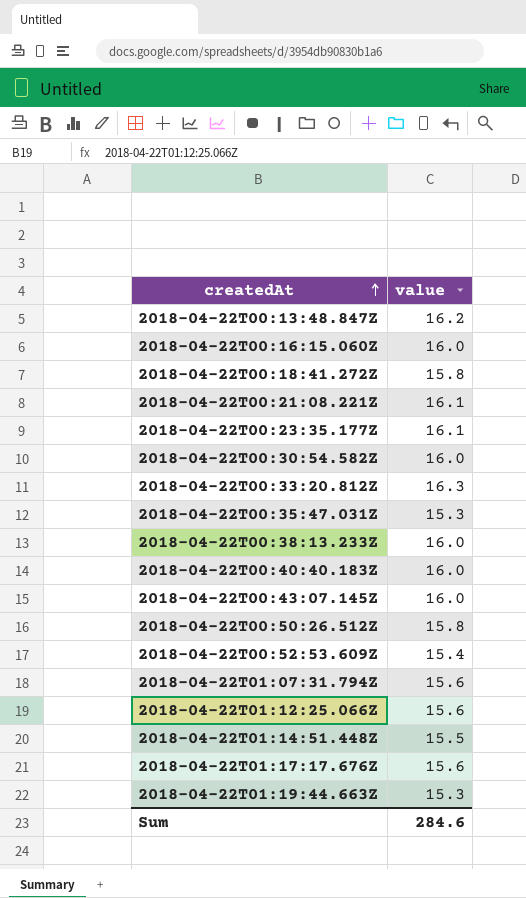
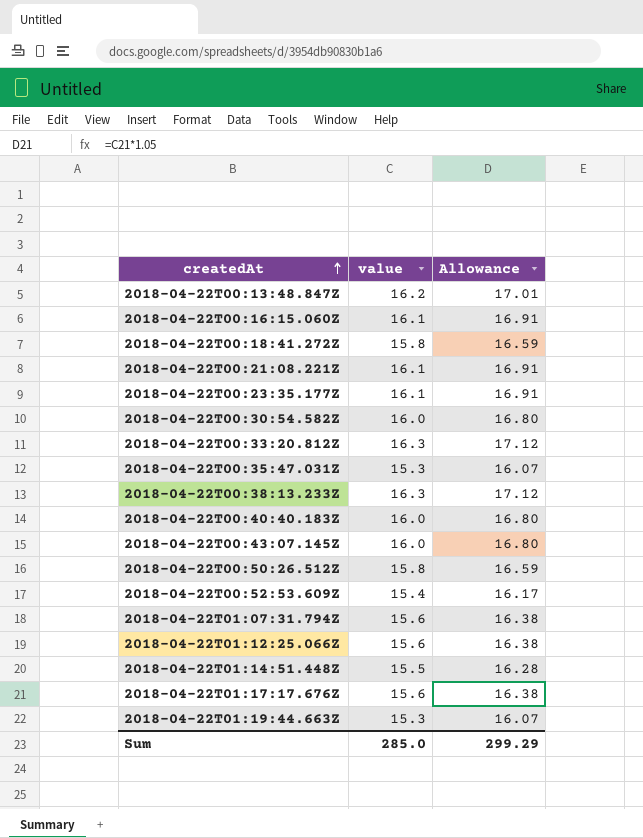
column Allowance | formula: none -> [value] * 1.05
2018-04-22T00:16:15.060Z | value: 16.0 -> 16.1
2018-04-22T00:38:13.233Z | value: 16.0 -> 16.3
Sum | value: 284.6 -> 285.0

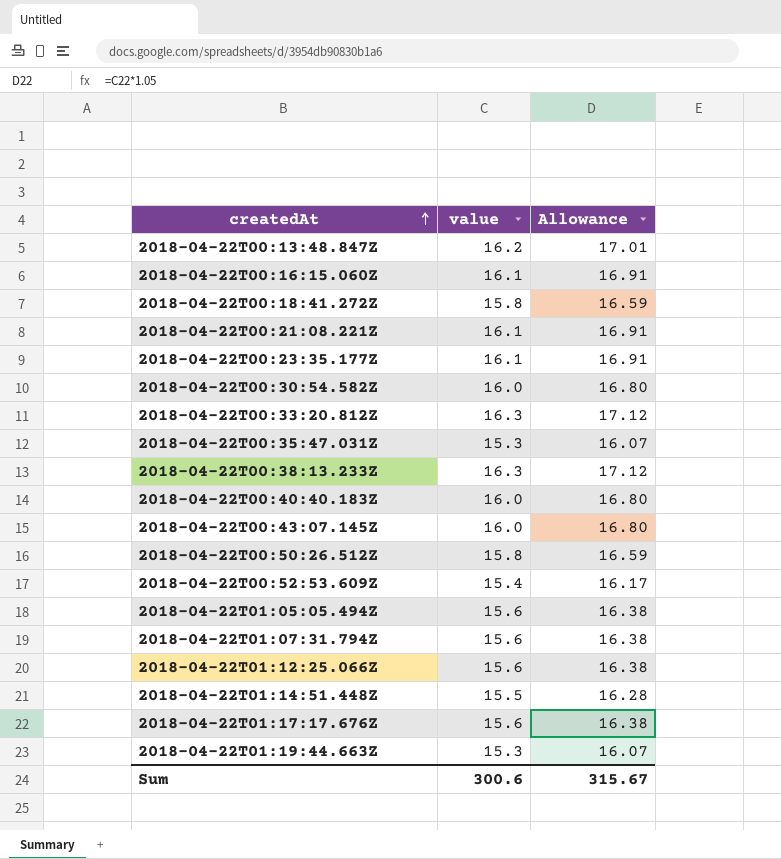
row 2018-04-22T01:05:05.494Z: none -> 15.6 | 16.38
Sum | value: 285.0 -> 300.6
Sum | Allowance: 299.29 -> 315.67

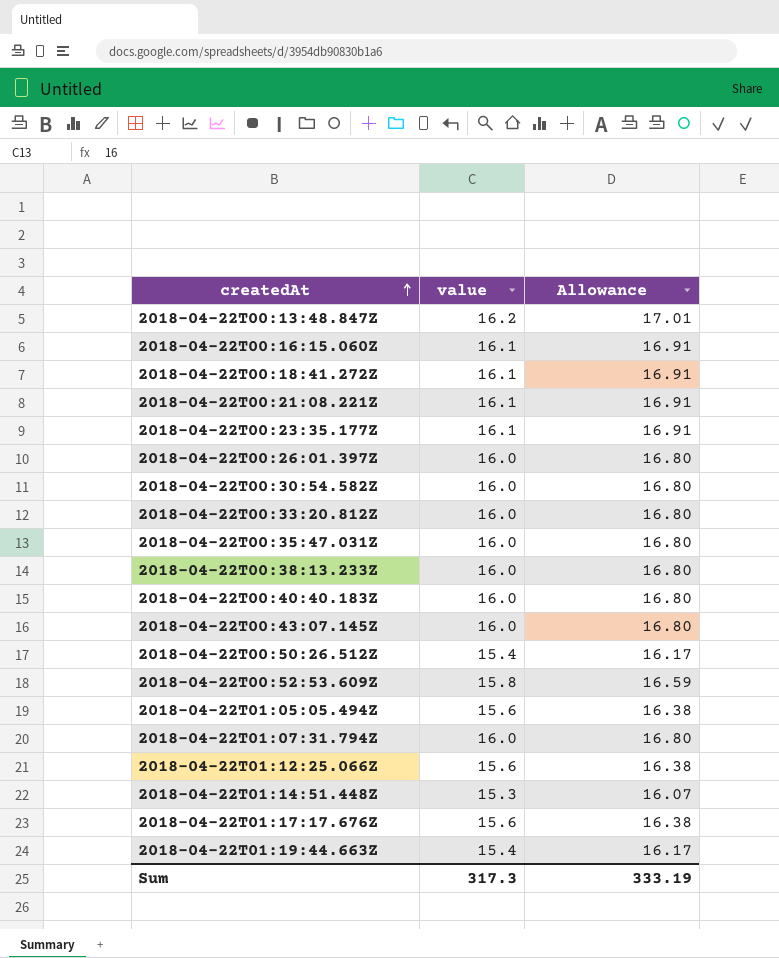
2018-04-22T00:18:41.272Z | value: 15.8 -> 16.1
2018-04-22T00:18:41.272Z | Allowance: 16.59 -> 16.91
row 2018-04-22T00:26:01.397Z: none -> 16.0 | 16.80
2018-04-22T00:33:20.812Z | value: 16.3 -> 16.0
2018-04-22T00:33:20.812Z | Allowance: 17.12 -> 16.80
2018-04-22T00:35:47.031Z | value: 15.3 -> 16.0
2018-04-22T00:35:47.031Z | Allowance: 16.07 -> 16.80
2018-04-22T00:38:13.233Z | value: 16.3 -> 16.0
2018-04-22T00:38:13.233Z | Allowance: 17.12 -> 16.80
2018-04-22T00:50:26.512Z | value: 15.8 -> 15.4
2018-04-22T00:50:26.512Z | Allowance: 16.59 -> 16.17
2018-04-22T00:52:53.609Z | value: 15.4 -> 15.8
2018-04-22T00:52:53.609Z | Allowance: 16.17 -> 16.59
2018-04-22T01:07:31.794Z | value: 15.6 -> 16.0
2018-04-22T01:07:31.794Z | Allowance: 16.38 -> 16.80
2018-04-22T01:14:51.448Z | value: 15.5 -> 15.3
2018-04-22T01:14:51.448Z | Allowance: 16.28 -> 16.07
2018-04-22T01:19:44.663Z | value: 15.3 -> 15.4
2018-04-22T01:19:44.663Z | Allowance: 16.07 -> 16.17
Sum | value: 300.6 -> 317.3
Sum | Allowance: 315.67 -> 333.19

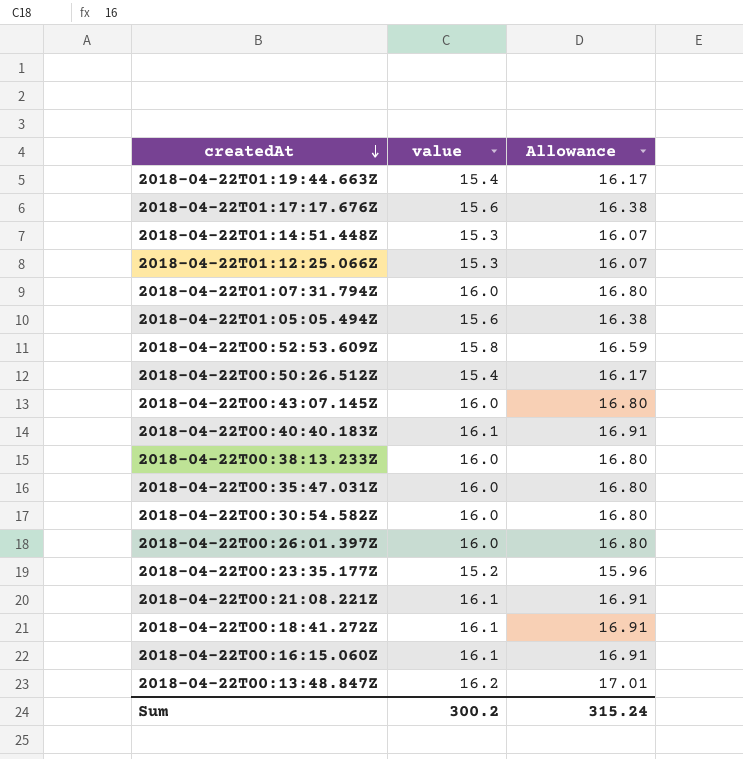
row order: createdAt ascending -> createdAt descending
row 2018-04-22T00:33:20.812Z: 16.0 | 16.80 -> none
2018-04-22T01:12:25.066Z | value: 15.6 -> 15.3
2018-04-22T01:12:25.066Z | Allowance: 16.38 -> 16.07
2018-04-22T00:40:40.183Z | value: 16.0 -> 16.1
2018-04-22T00:40:40.183Z | Allowance: 16.80 -> 16.91
2018-04-22T00:23:35.177Z | value: 16.1 -> 15.2
2018-04-22T00:23:35.177Z | Allowance: 16.91 -> 15.96
Sum | value: 317.3 -> 300.2
Sum | Allowance: 333.19 -> 315.24

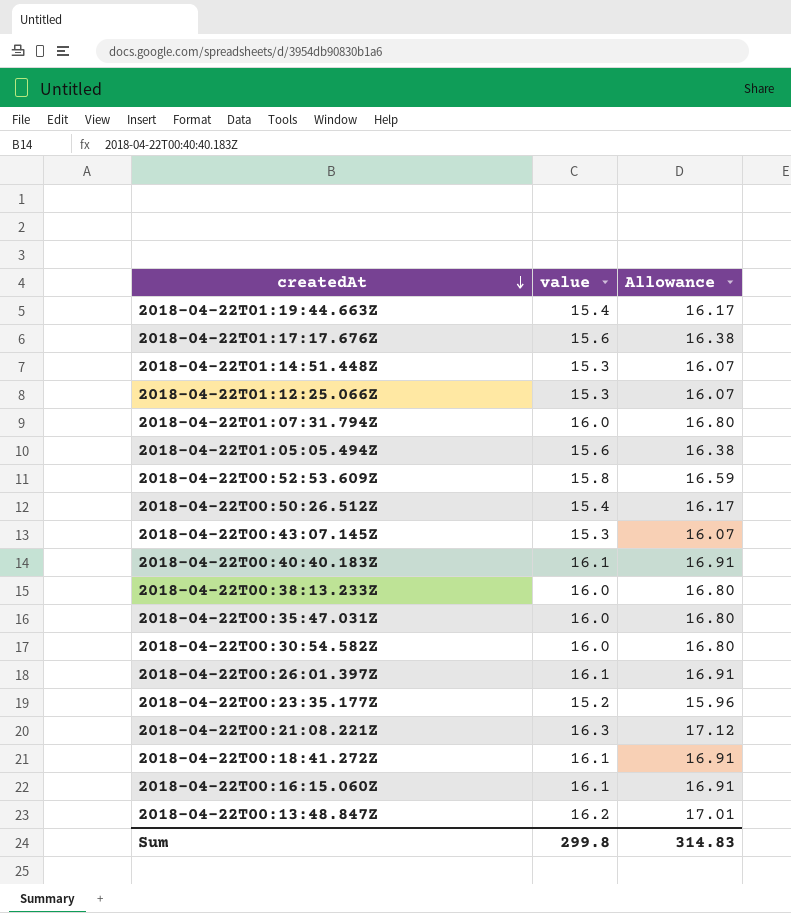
2018-04-22T00:43:07.145Z | value: 16.0 -> 15.3
2018-04-22T00:43:07.145Z | Allowance: 16.80 -> 16.07
2018-04-22T00:26:01.397Z | value: 16.0 -> 16.1
2018-04-22T00:26:01.397Z | Allowance: 16.80 -> 16.91
2018-04-22T00:21:08.221Z | value: 16.1 -> 16.3
2018-04-22T00:21:08.221Z | Allowance: 16.91 -> 17.12
Sum | value: 300.2 -> 299.8
Sum | Allowance: 315.24 -> 314.83

